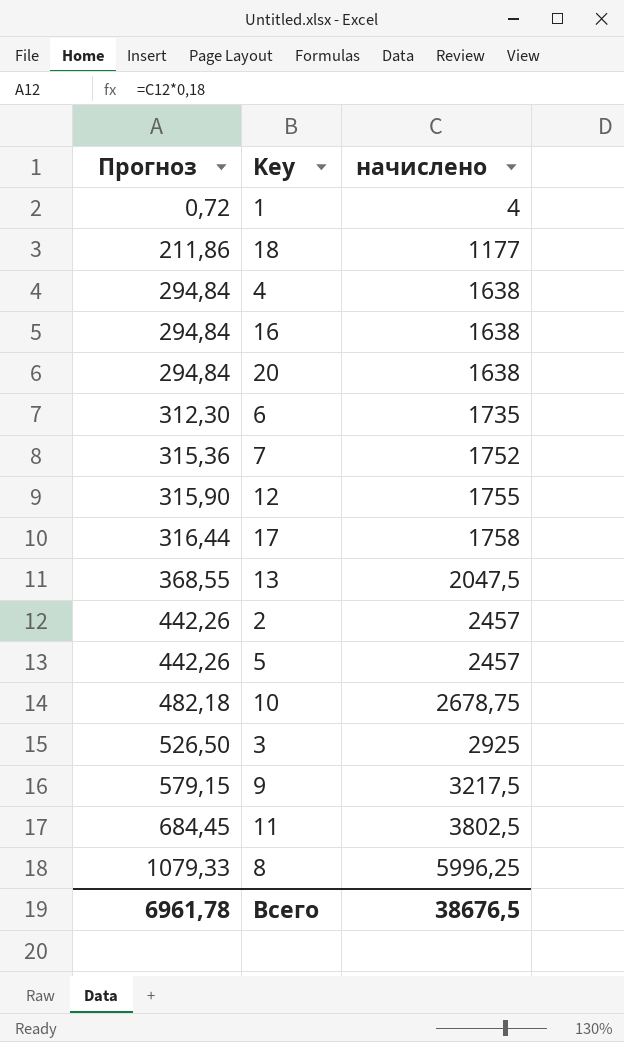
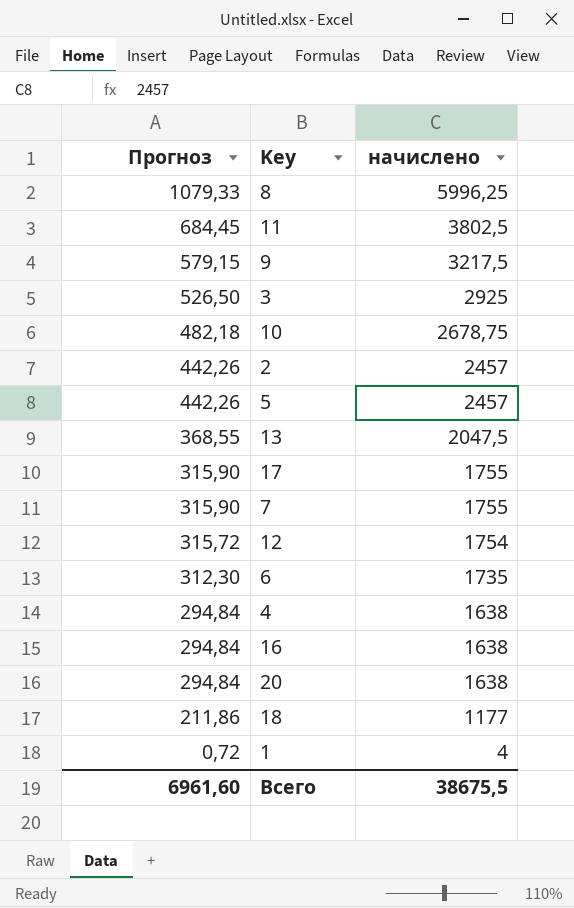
row order: Прогноз ascending -> Прогноз descending
17 | Прогноз: 316,44 -> 315,90
17 | начислено: 1758 -> 1755
7 | Прогноз: 315,36 -> 315,90
7 | начислено: 1752 -> 1755
12 | Прогноз: 315,90 -> 315,72
12 | начислено: 1755 -> 1754
Всего | Прогноз: 6961,78 -> 6961,60
Всего | начислено: 38676,5 -> 38675,5

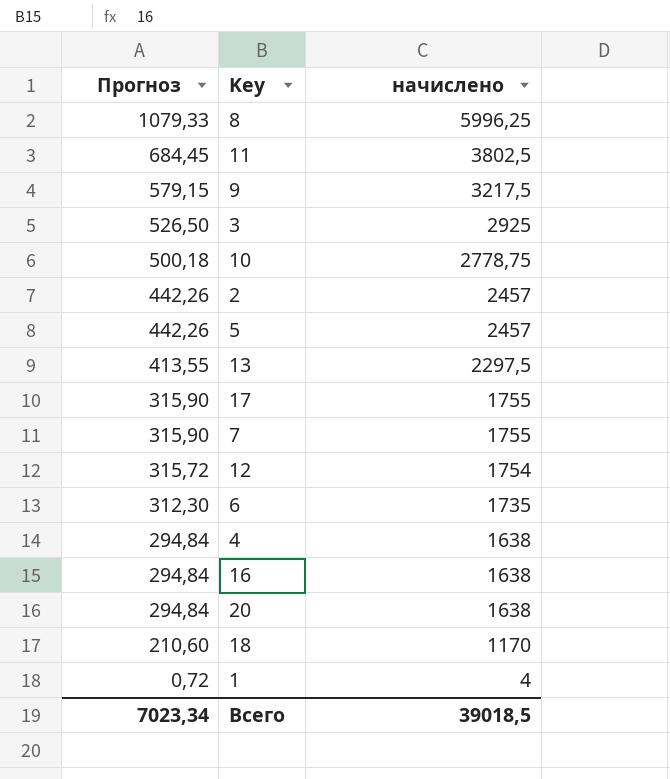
10 | Прогноз: 482,18 -> 500,18
10 | начислено: 2678,75 -> 2778,75
13 | Прогноз: 368,55 -> 413,55
13 | начислено: 2047,5 -> 2297,5
18 | Прогноз: 211,86 -> 210,60
18 | начислено: 1177 -> 1170
Всего | Прогноз: 6961,60 -> 7023,34
Всего | начислено: 38675,5 -> 39018,5

